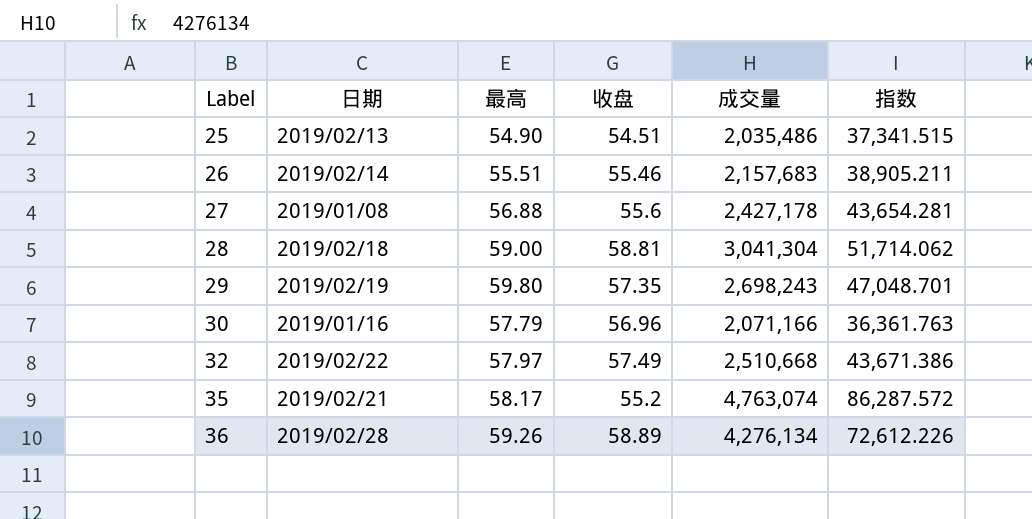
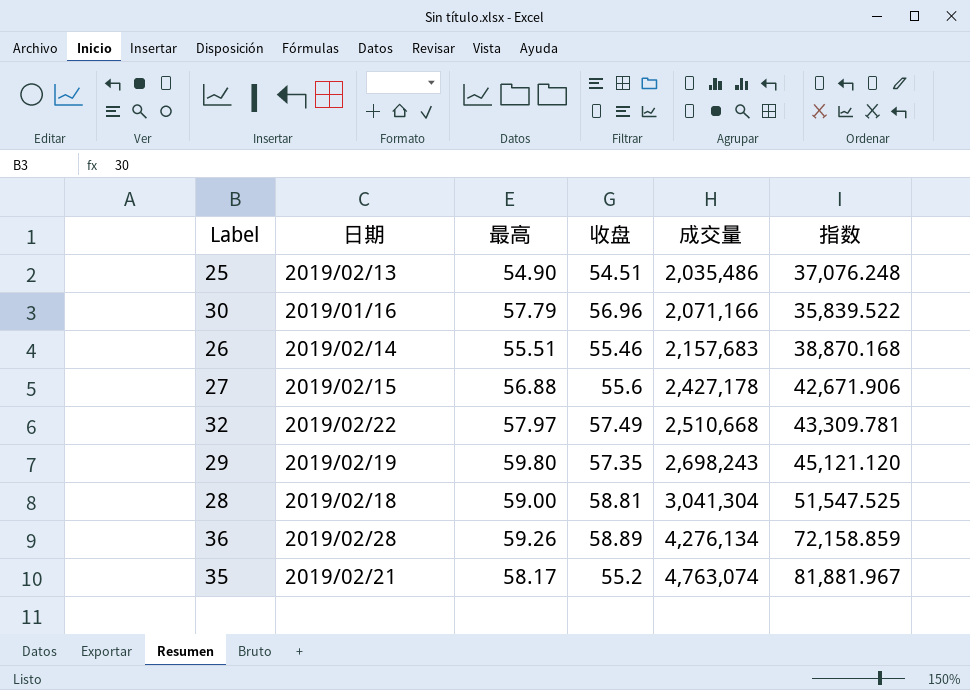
row order: Label ascending -> 成交量 ascending
column 指数 | formula: [成交量] / [收盘] -> [成交量] / [最高]
27 | 日期: 2019/01/08 -> 2019/02/15

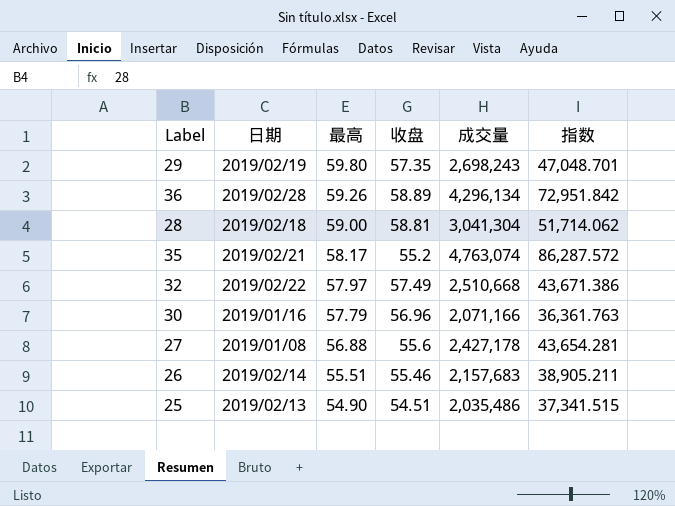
row order: 成交量 ascending -> 最高 descending
column 指数 | formula: [成交量] / [最高] -> [成交量] / [收盘]
36 | 成交量: 4,276,134 -> 4,296,134
27 | 日期: 2019/02/15 -> 2019/01/08

